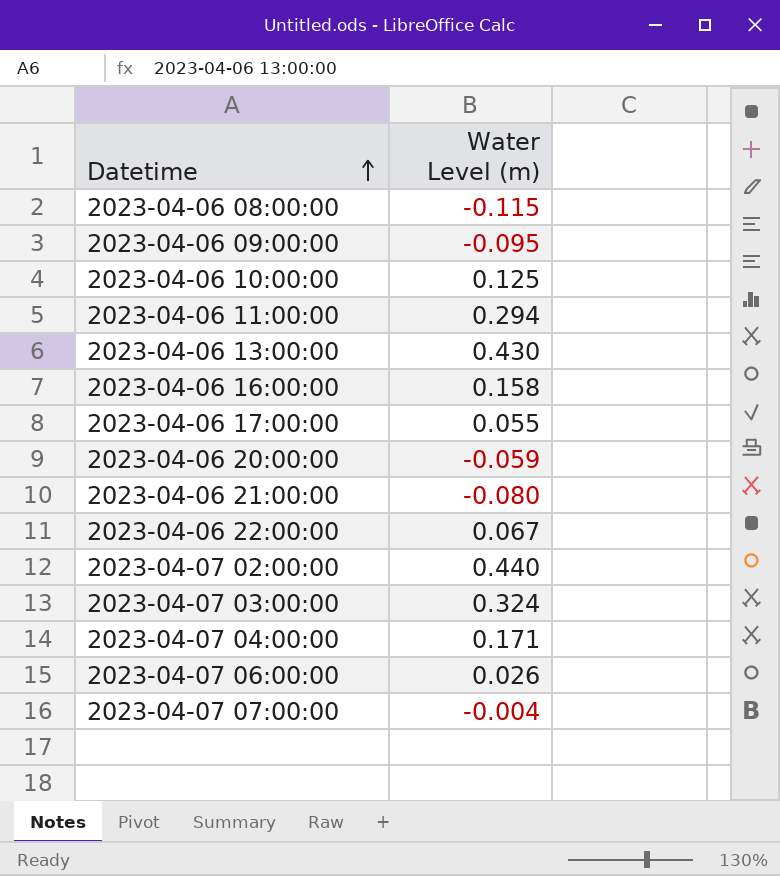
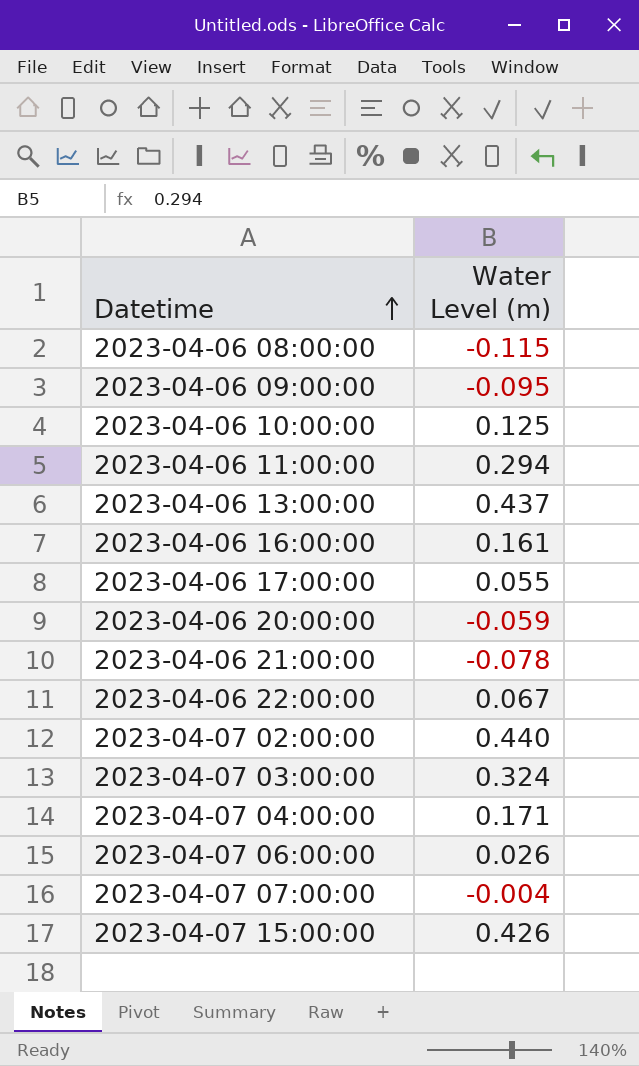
2023-04-06 13:00:00 | Water Level (m): 0.430 -> 0.437
2023-04-06 16:00:00 | Water Level (m): 0.158 -> 0.161
2023-04-06 21:00:00 | Water Level (m): -0.080 -> -0.078
row 2023-04-07 15:00:00: none -> 0.426

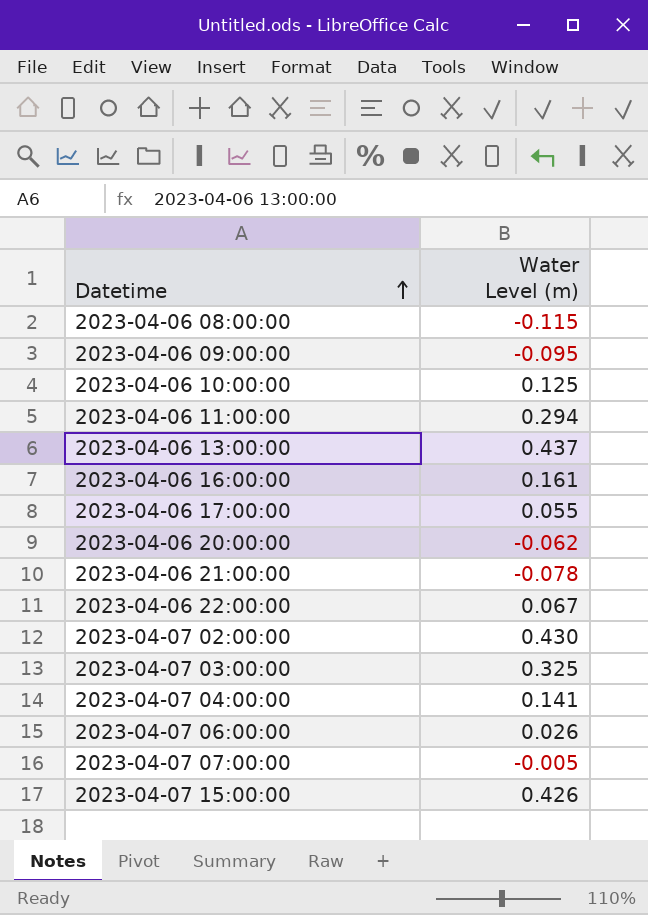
2023-04-06 20:00:00 | Water Level (m): -0.059 -> -0.062
2023-04-07 02:00:00 | Water Level (m): 0.440 -> 0.430
2023-04-07 03:00:00 | Water Level (m): 0.324 -> 0.325
2023-04-07 04:00:00 | Water Level (m): 0.171 -> 0.141
2023-04-07 07:00:00 | Water Level (m): -0.004 -> -0.005

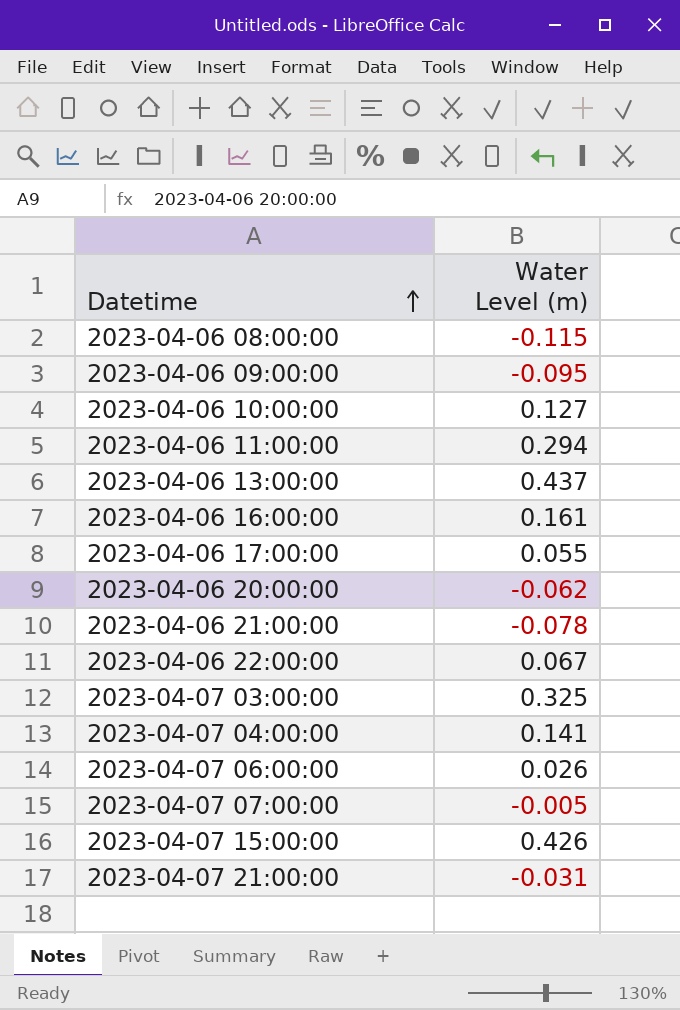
row 2023-04-07 02:00:00: 0.430 -> none
2023-04-06 10:00:00 | Water Level (m): 0.125 -> 0.127
row 2023-04-07 21:00:00: none -> -0.031

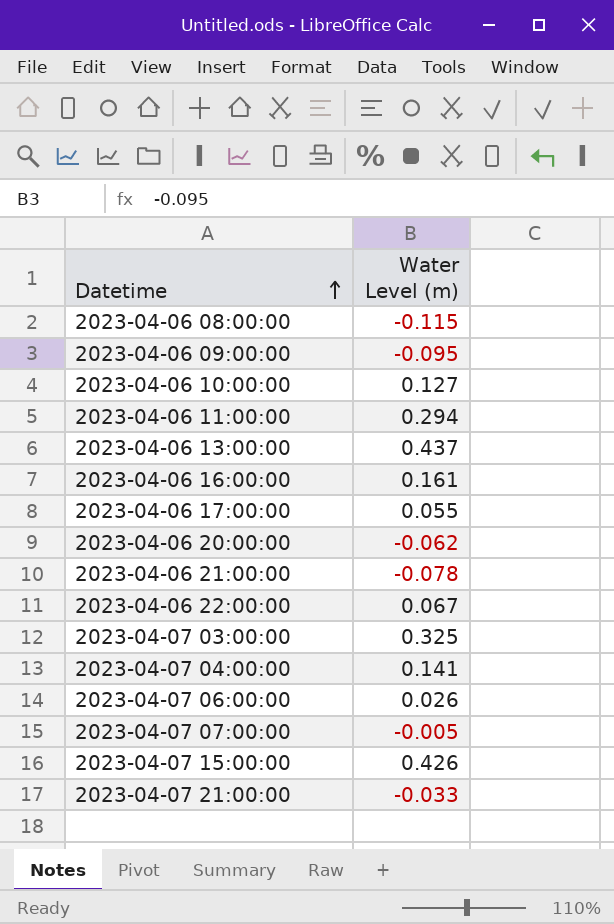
2023-04-07 21:00:00 | Water Level (m): -0.031 -> -0.033

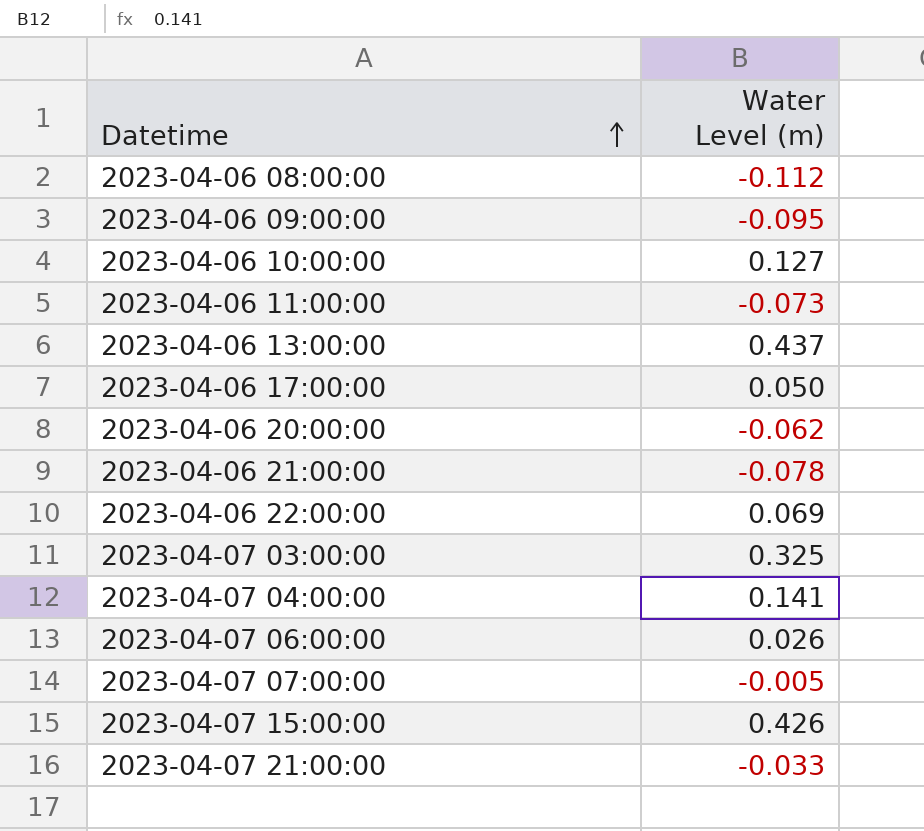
row 2023-04-06 16:00:00: 0.161 -> none
2023-04-06 08:00:00 | Water Level (m): -0.115 -> -0.112
2023-04-06 11:00:00 | Water Level (m): 0.294 -> -0.073
2023-04-06 17:00:00 | Water Level (m): 0.055 -> 0.050
2023-04-06 22:00:00 | Water Level (m): 0.067 -> 0.069

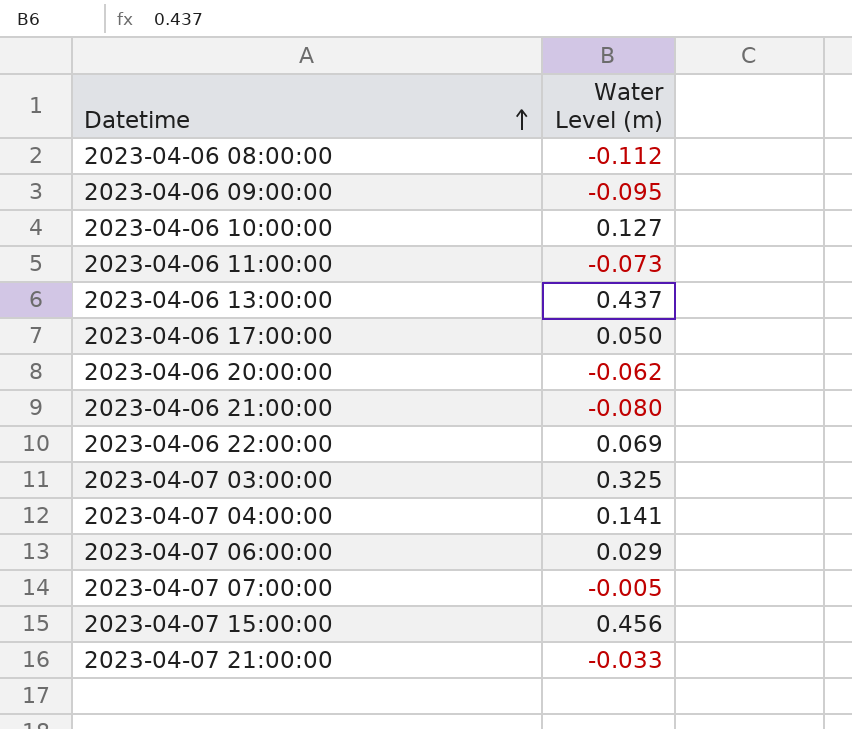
2023-04-06 21:00:00 | Water Level (m): -0.078 -> -0.080
2023-04-07 06:00:00 | Water Level (m): 0.026 -> 0.029
2023-04-07 15:00:00 | Water Level (m): 0.426 -> 0.456

